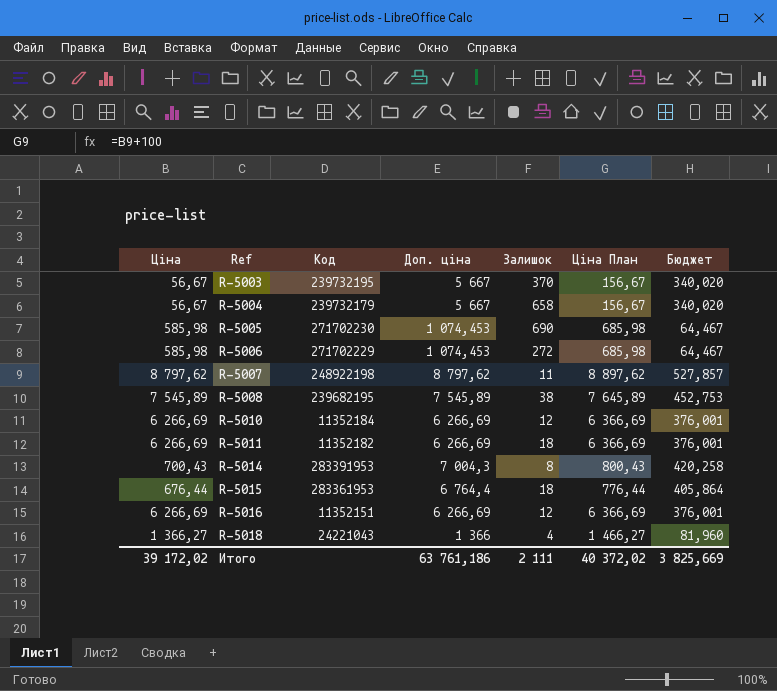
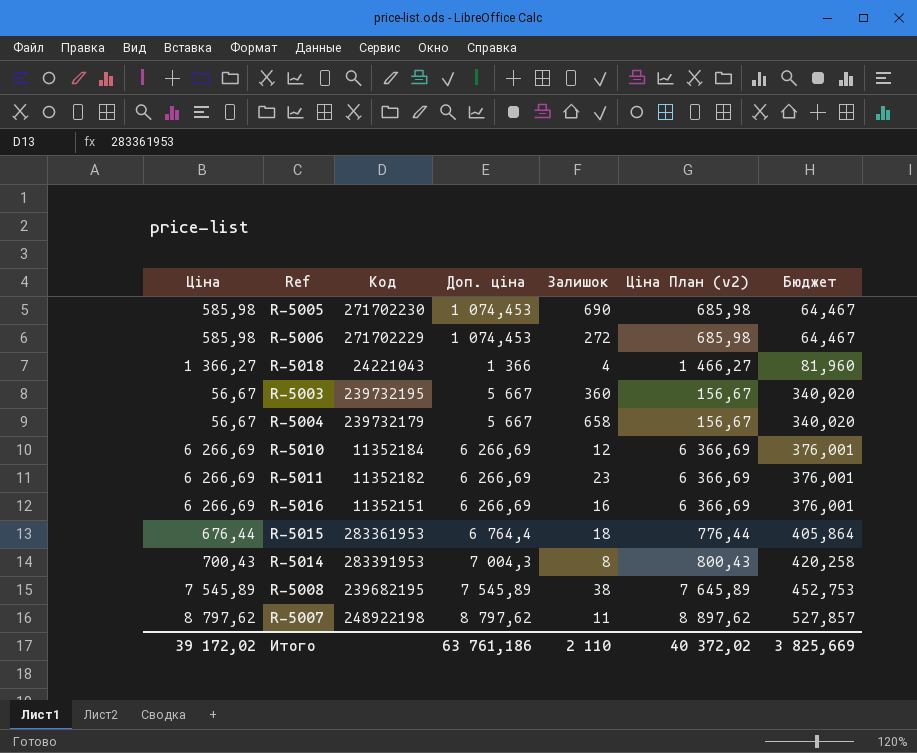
row order: Ref ascending -> Доп. ціна ascending
column name: Ціна План -> Ціна План (v2)
R-5003 | Залишок: 370 -> 360
R-5011 | Залишок: 18 -> 23
R-5016 | Залишок: 12 -> 16
Итого | Залишок: 2 111 -> 2 110

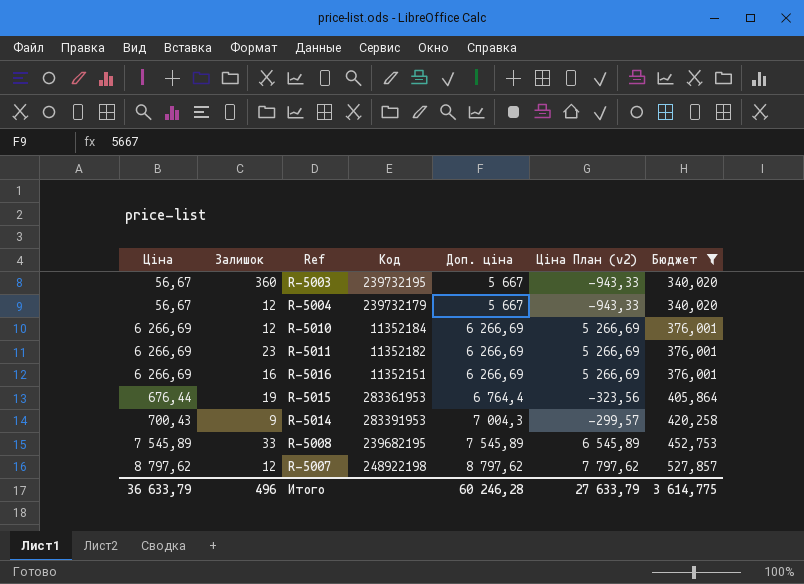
filter: none -> Бюджет >= 340,020
column Залишок | position: 5 -> 2
column Ціна План (v2) | formula: [Ціна] + 100 -> [Ціна] - 1000
R-5004 | Залишок: 658 -> 12
R-5015 | Залишок: 18 -> 19
R-5014 | Залишок: 8 -> 9
R-5008 | Залишок: 38 -> 33
R-5007 | Залишок: 11 -> 12
Итого | Ціна: 39 172,02 -> 36 633,79
Итого | Залишок: 2 110 -> 496
Итого | Доп. ціна: 63 761,186 -> 60 246,28
Итого | Ціна План (v2): 40 372,02 -> 27 633,79
Итого | Бюджет: 3 825,669 -> 3 614,775

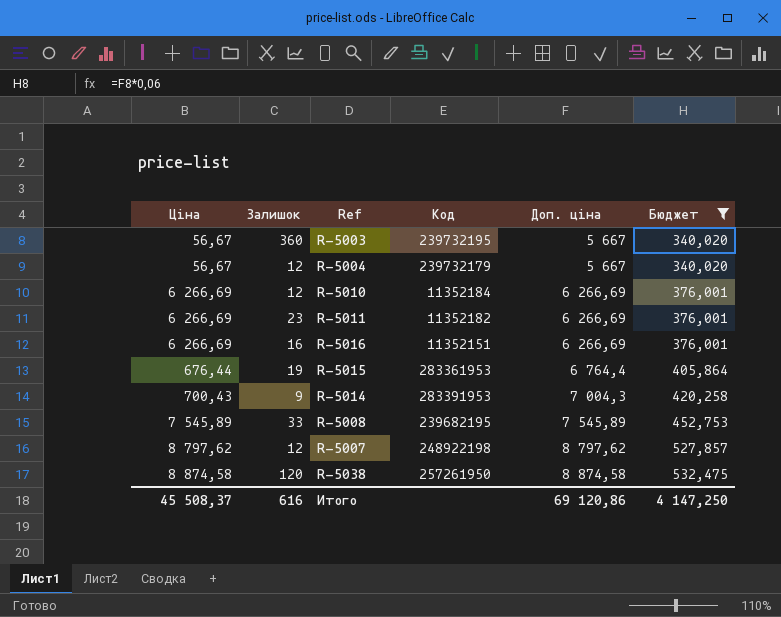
column Ціна План (v2) | formula: [Ціна] - 1000 -> none
row R-5038: none -> 8 874,58 | 120 | 257261950 | 8 874,58 | 532,475
Итого | Ціна: 36 633,79 -> 45 508,37
Итого | Залишок: 496 -> 616
Итого | Доп. ціна: 60 246,28 -> 69 120,86
Итого | Бюджет: 3 614,775 -> 4 147,250

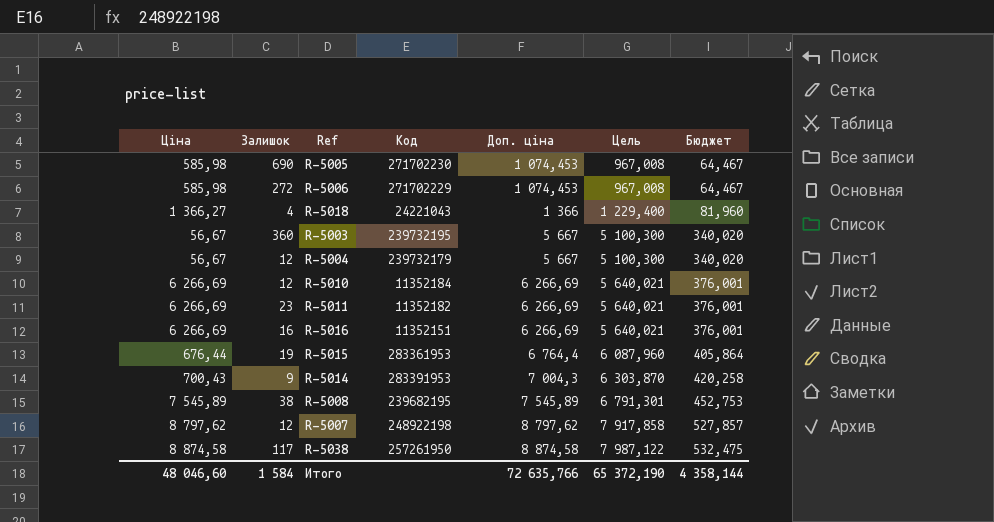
filter: Бюджет >= 340,020 -> none
column Цель | formula: none -> [Доп. ціна] * 0,9
R-5008 | Залишок: 33 -> 38
R-5038 | Залишок: 120 -> 117
Итого | Ціна: 45 508,37 -> 48 046,60
Итого | Залишок: 616 -> 1 584
Итого | Доп. ціна: 69 120,86 -> 72 635,766
Итого | Бюджет: 4 147,250 -> 4 358,144

